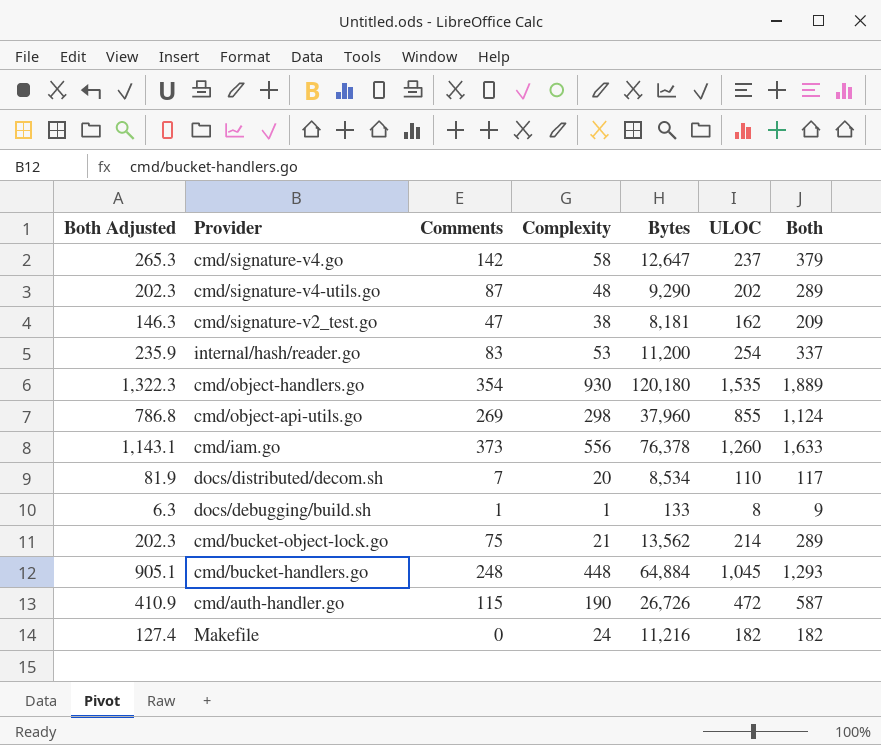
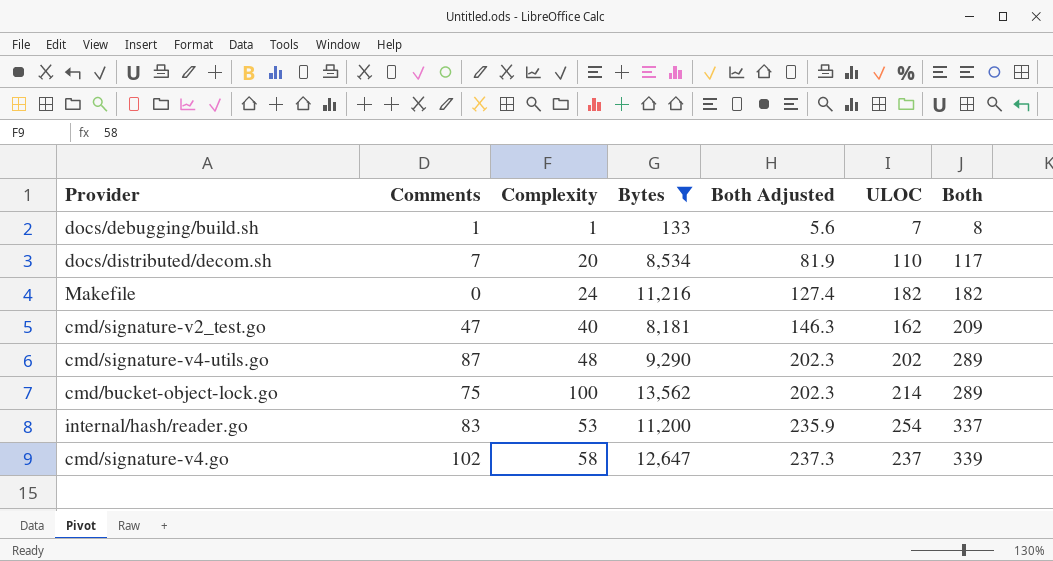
filter: none -> Bytes <= 13,562
row order: none -> Both Adjusted ascending
column Both Adjusted | position: 1 -> 5
docs/debugging/build.sh | Both Adjusted: 6.3 -> 5.6
docs/debugging/build.sh | ULOC: 8 -> 7
docs/debugging/build.sh | Both: 9 -> 8
cmd/signature-v2_test.go | Complexity: 38 -> 40
cmd/bucket-object-lock.go | Complexity: 21 -> 100
cmd/signature-v4.go | Comments: 142 -> 102
cmd/signature-v4.go | Both Adjusted: 265.3 -> 237.3
cmd/signature-v4.go | Both: 379 -> 339

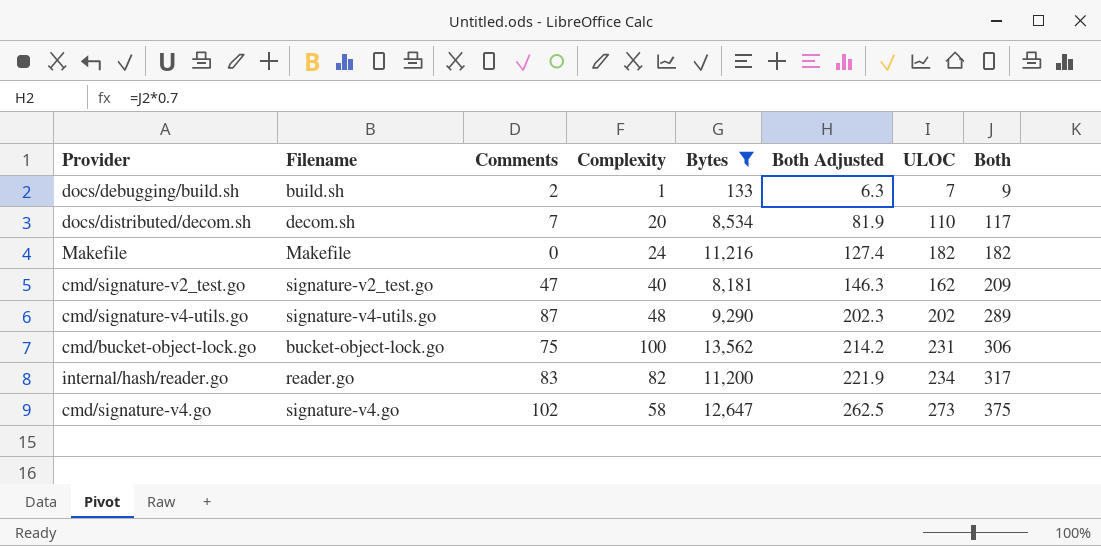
column Filename | position: none -> 2
docs/debugging/build.sh | Comments: 1 -> 2
docs/debugging/build.sh | Both Adjusted: 5.6 -> 6.3
docs/debugging/build.sh | Both: 8 -> 9
cmd/bucket-object-lock.go | Both Adjusted: 202.3 -> 214.2
cmd/bucket-object-lock.go | ULOC: 214 -> 231
cmd/bucket-object-lock.go | Both: 289 -> 306
internal/hash/reader.go | Complexity: 53 -> 82
internal/hash/reader.go | Both Adjusted: 235.9 -> 221.9
internal/hash/reader.go | ULOC: 254 -> 234
internal/hash/reader.go | Both: 337 -> 317
cmd/signature-v4.go | Both Adjusted: 237.3 -> 262.5
cmd/signature-v4.go | ULOC: 237 -> 273
cmd/signature-v4.go | Both: 339 -> 375

